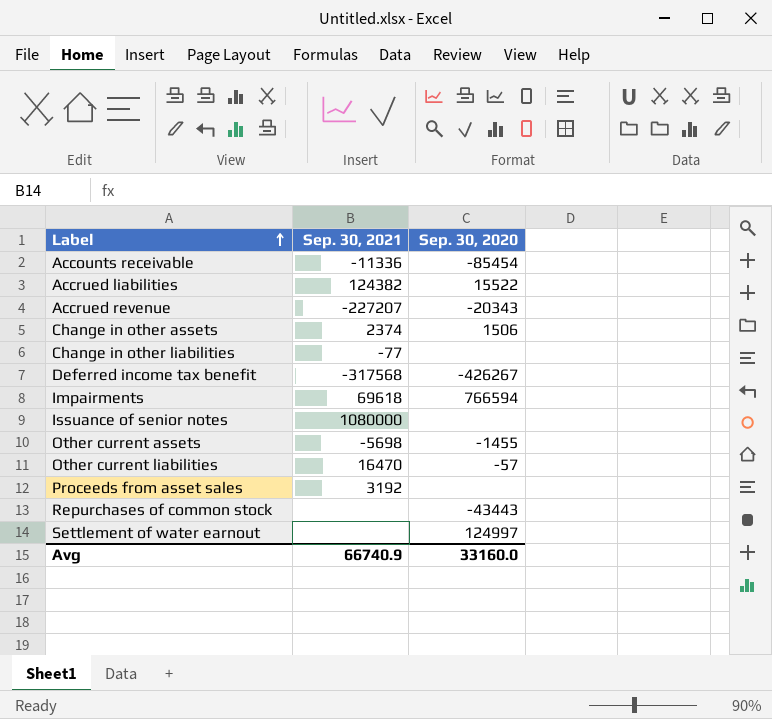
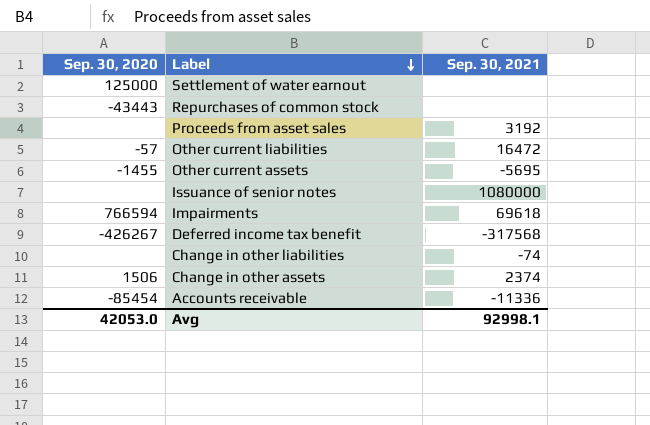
row order: Label ascending -> Label descending
column Sep. 30, 2020 | position: 3 -> 1
row Accrued liabilities: 124382 | 15522 -> none
row Accrued revenue: -227207 | -20343 -> none
Settlement of water earnout | Sep. 30, 2020: 124997 -> 125000
Other current liabilities | Sep. 30, 2021: 16470 -> 16472
Other current assets | Sep. 30, 2021: -5698 -> -5695
Change in other liabilities | Sep. 30, 2021: -77 -> -74
Avg | Sep. 30, 2020: 33160.0 -> 42053.0
Avg | Sep. 30, 2021: 66740.9 -> 92998.1

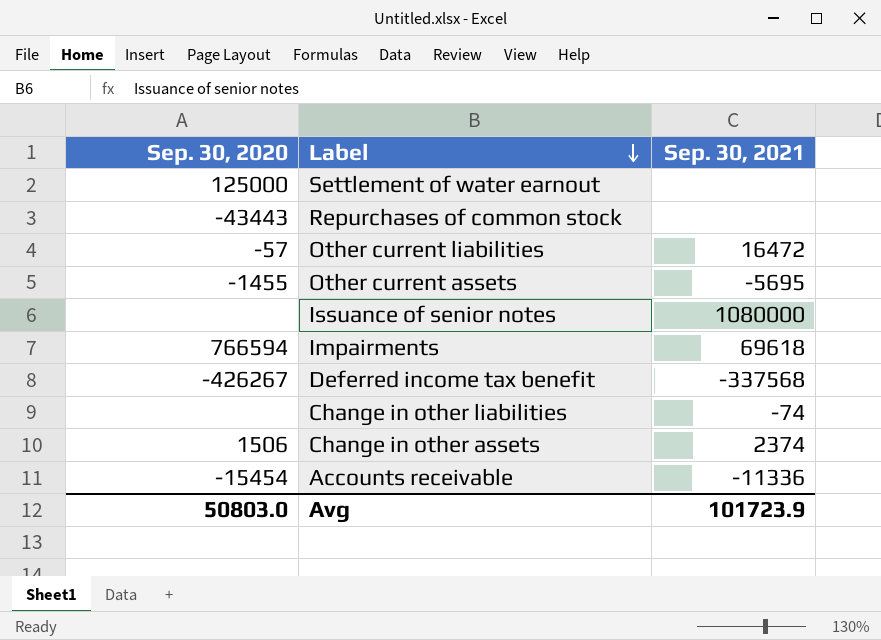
row Proceeds from asset sales: none | 3192 -> none
Deferred income tax benefit | Sep. 30, 2021: -317568 -> -337568
Accounts receivable | Sep. 30, 2020: -85454 -> -15454
Avg | Sep. 30, 2020: 42053.0 -> 50803.0
Avg | Sep. 30, 2021: 92998.1 -> 101723.9

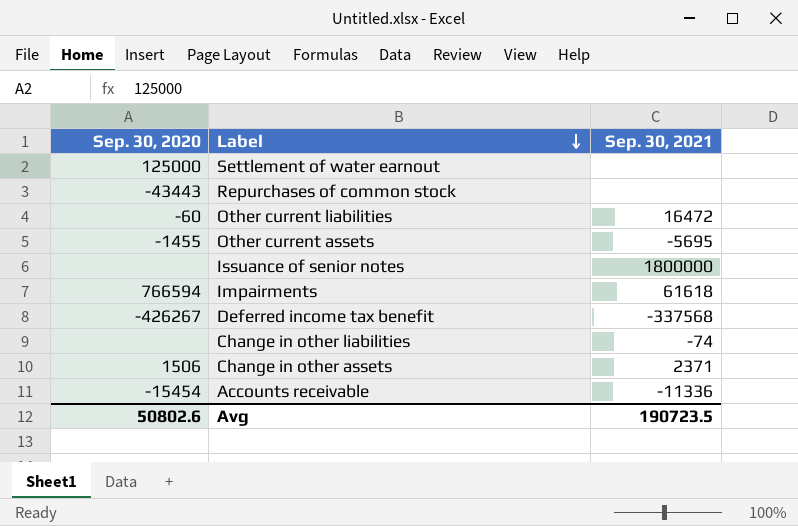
Other current liabilities | Sep. 30, 2020: -57 -> -60
Issuance of senior notes | Sep. 30, 2021: 1080000 -> 1800000
Impairments | Sep. 30, 2021: 69618 -> 61618
Change in other assets | Sep. 30, 2021: 2374 -> 2371
Avg | Sep. 30, 2020: 50803.0 -> 50802.6
Avg | Sep. 30, 2021: 101723.9 -> 190723.5

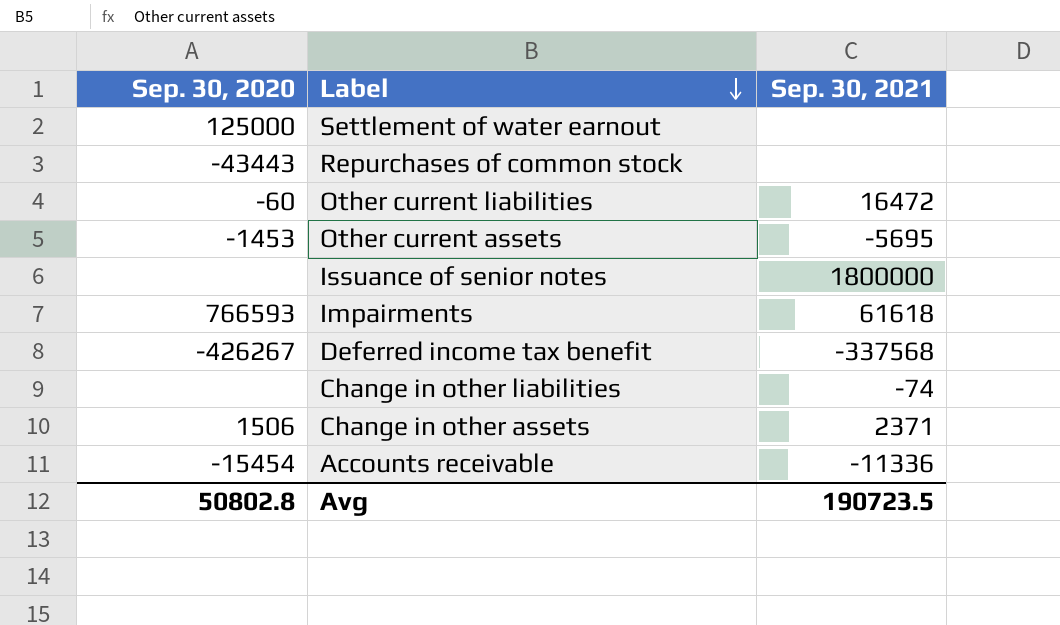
Other current assets | Sep. 30, 2020: -1455 -> -1453
Impairments | Sep. 30, 2020: 766594 -> 766593
Avg | Sep. 30, 2020: 50802.6 -> 50802.8

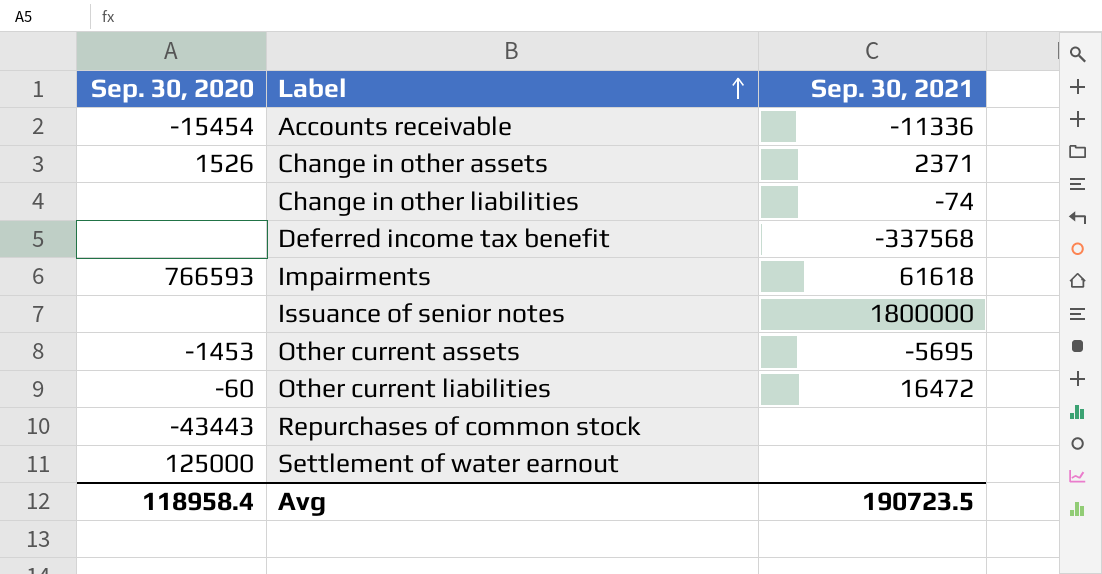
row order: Label descending -> Label ascending
Change in other assets | Sep. 30, 2020: 1506 -> 1526
Deferred income tax benefit | Sep. 30, 2020: -426267 -> none
Avg | Sep. 30, 2020: 50802.8 -> 118958.4

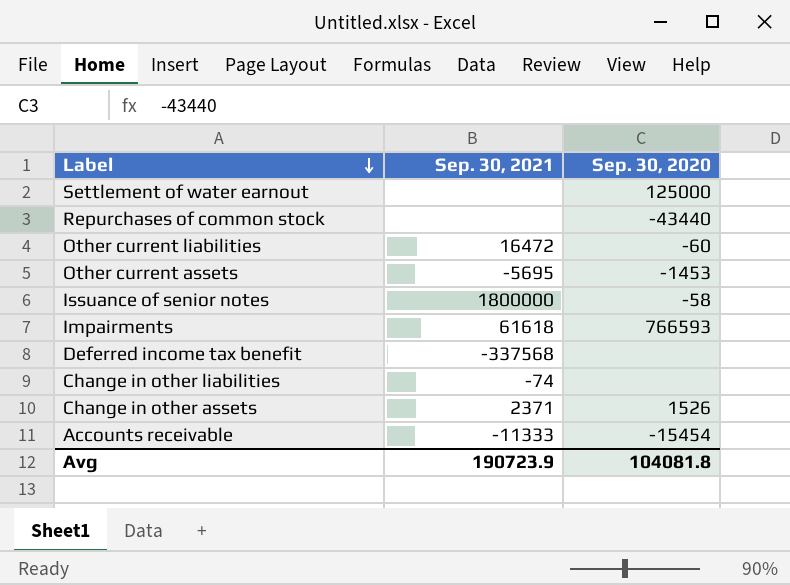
row order: Label ascending -> Label descending
column Sep. 30, 2020 | position: 1 -> 3
Repurchases of common stock | Sep. 30, 2020: -43443 -> -43440
Issuance of senior notes | Sep. 30, 2020: none -> -58
Accounts receivable | Sep. 30, 2021: -11336 -> -11333
Avg | Sep. 30, 2021: 190723.5 -> 190723.9
Avg | Sep. 30, 2020: 118958.4 -> 104081.8

